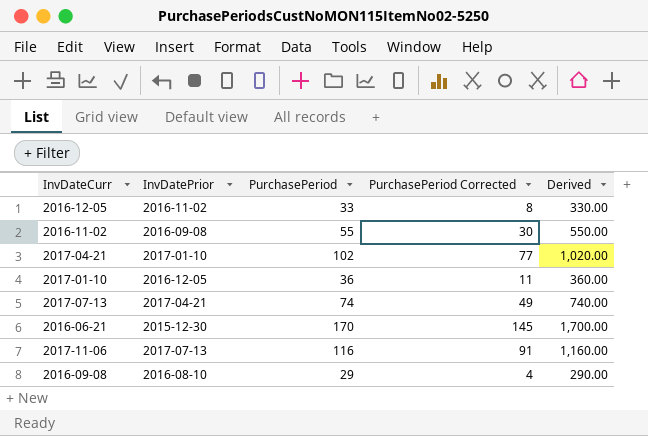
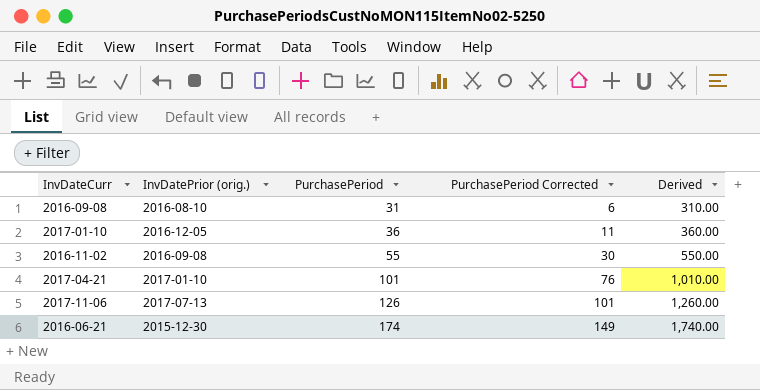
row order: none -> PurchasePeriod ascending
column name: InvDatePrior -> InvDatePrior (orig.)
row 2016-12-05: 2016-11-02 | 33 | 8 | 330.00 -> none
row 2017-07-13: 2017-04-21 | 74 | 49 | 740.00 -> none
2016-09-08 | PurchasePeriod: 29 -> 31
2016-09-08 | PurchasePeriod Corrected: 4 -> 6
2016-09-08 | Derived: 290.00 -> 310.00
2017-04-21 | PurchasePeriod: 102 -> 101
2017-04-21 | PurchasePeriod Corrected: 77 -> 76
2017-04-21 | Derived: 1,020.00 -> 1,010.00
2017-11-06 | PurchasePeriod: 116 -> 126
2017-11-06 | PurchasePeriod Corrected: 91 -> 101
2017-11-06 | Derived: 1,160.00 -> 1,260.00
2016-06-21 | PurchasePeriod: 170 -> 174
2016-06-21 | PurchasePeriod Corrected: 145 -> 149
2016-06-21 | Derived: 1,700.00 -> 1,740.00

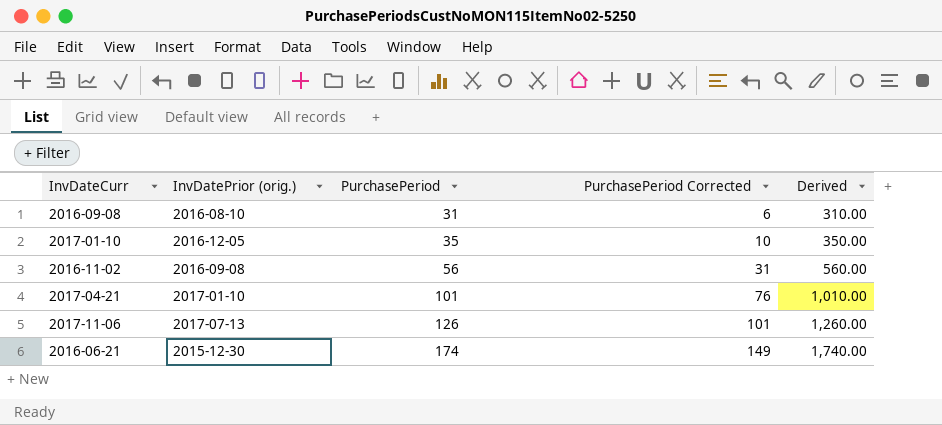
2017-01-10 | PurchasePeriod: 36 -> 35
2017-01-10 | PurchasePeriod Corrected: 11 -> 10
2017-01-10 | Derived: 360.00 -> 350.00
2016-11-02 | PurchasePeriod: 55 -> 56
2016-11-02 | PurchasePeriod Corrected: 30 -> 31
2016-11-02 | Derived: 550.00 -> 560.00

